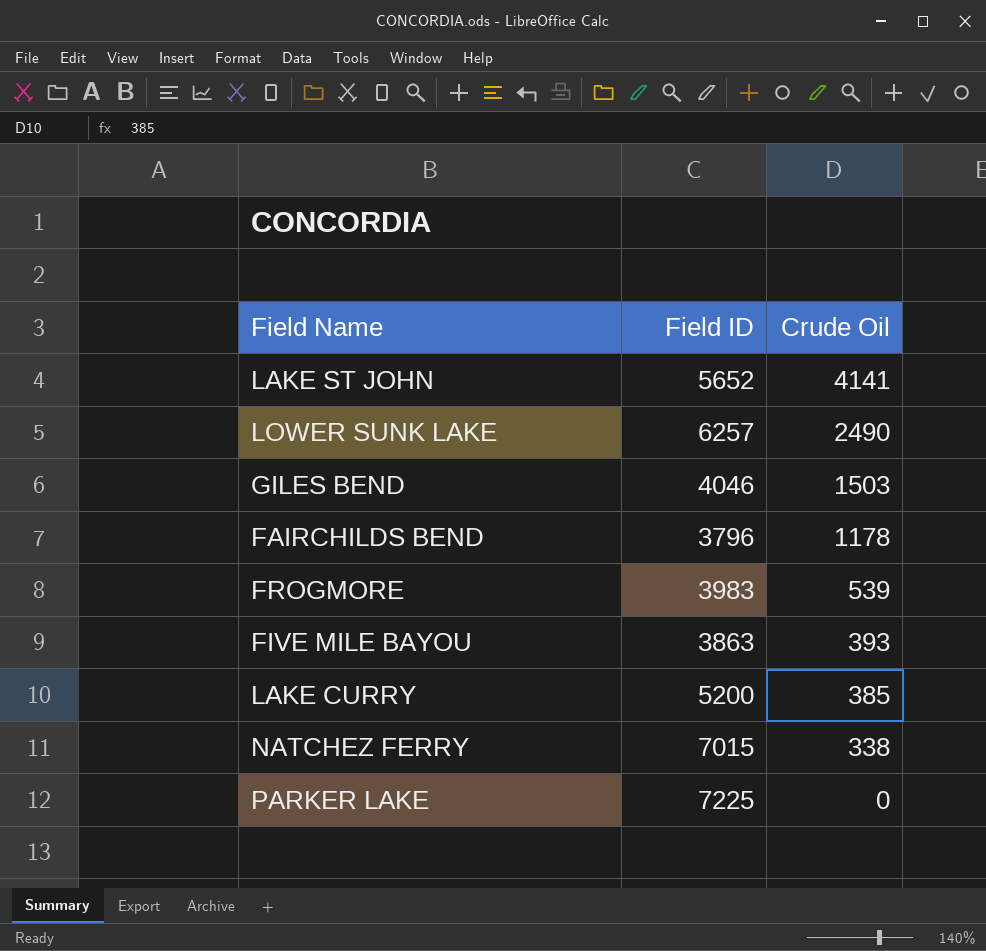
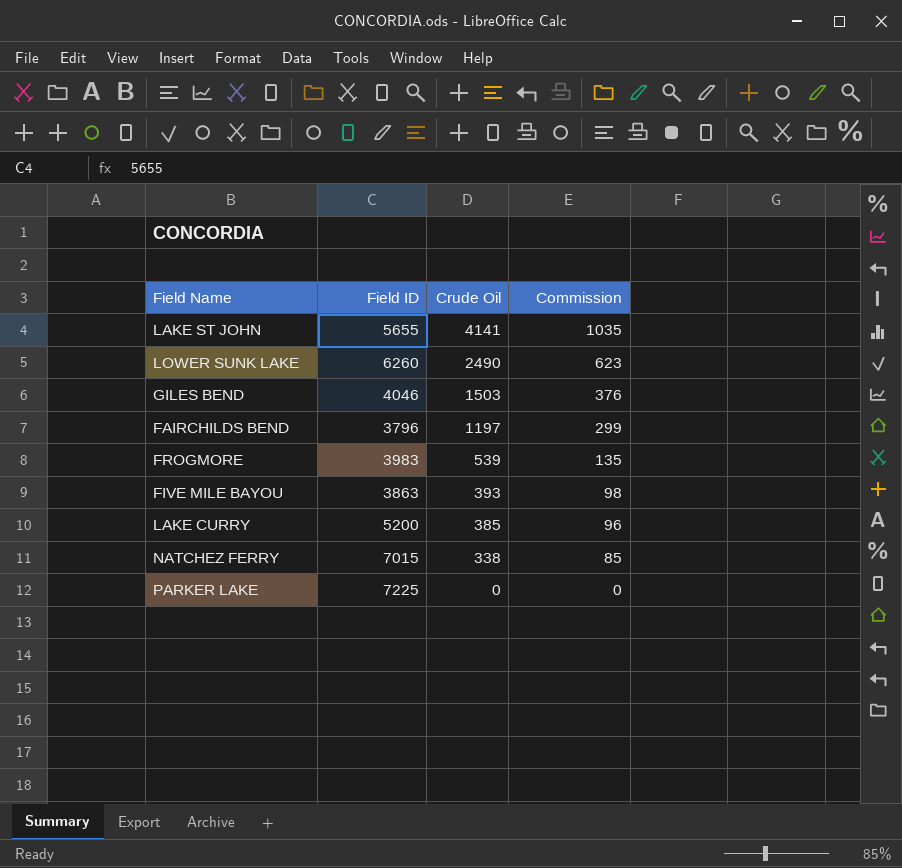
column Commission | formula: none -> [Crude Oil] * 0.25
LAKE ST JOHN | Field ID: 5652 -> 5655
LOWER SUNK LAKE | Field ID: 6257 -> 6260
FAIRCHILDS BEND | Crude Oil: 1178 -> 1197

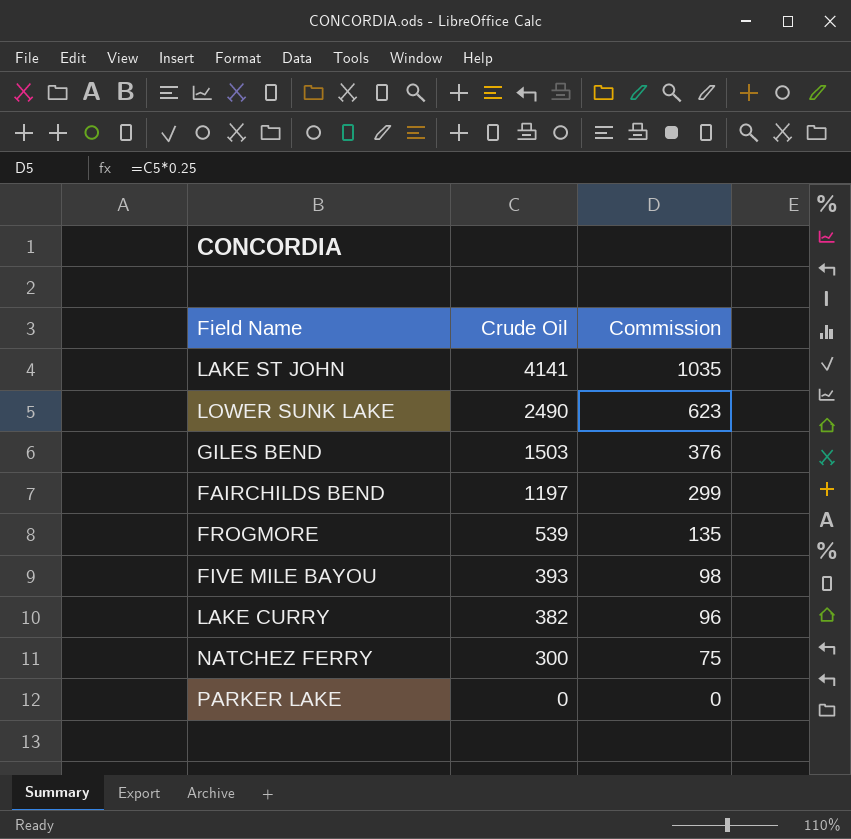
column Field ID | position: 2 -> none
LAKE CURRY | Crude Oil: 385 -> 382
NATCHEZ FERRY | Crude Oil: 338 -> 300
NATCHEZ FERRY | Commission: 85 -> 75

